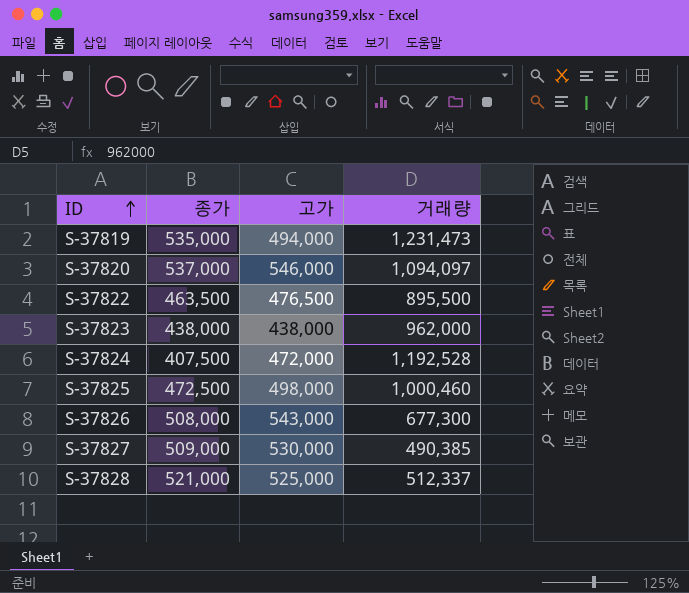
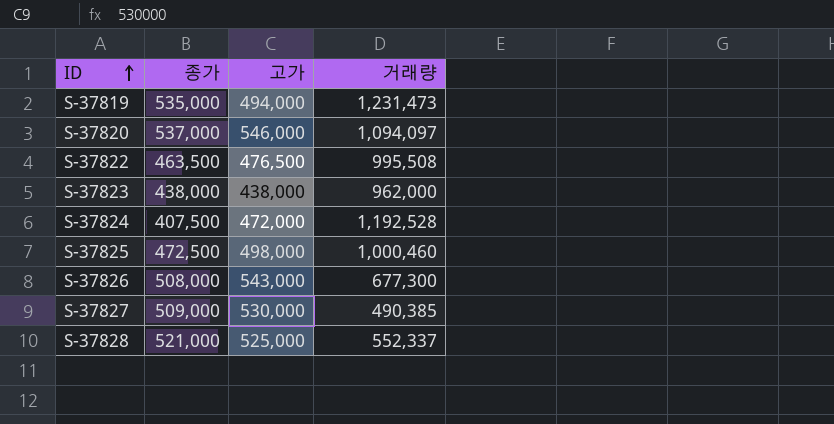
S-37822 | 거래량: 895,500 -> 995,508
S-37828 | 거래량: 512,337 -> 552,337

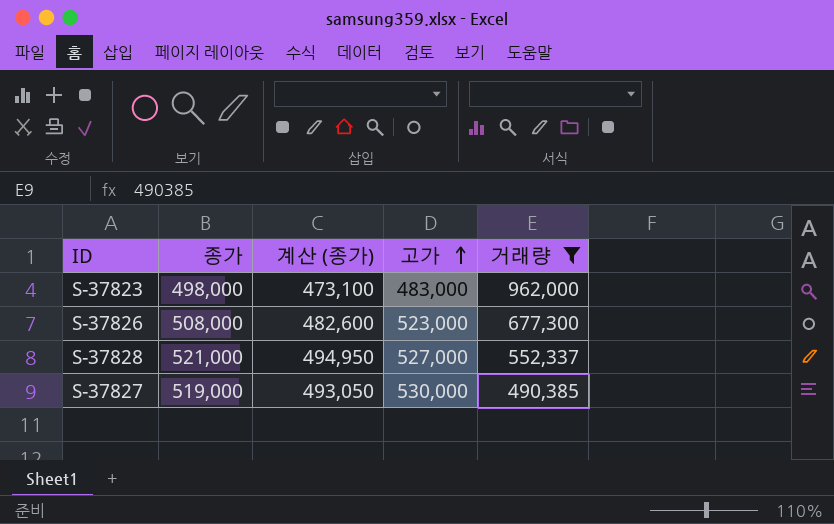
filter: none -> 거래량 <= 962,000
row order: ID ascending -> 고가 ascending
column 계산 (종가) | formula: none -> [종가] * 0.95
S-37823 | 종가: 438,000 -> 498,000
S-37823 | 고가: 438,000 -> 483,000
S-37826 | 고가: 543,000 -> 523,000
S-37828 | 고가: 525,000 -> 527,000
S-37827 | 종가: 509,000 -> 519,000

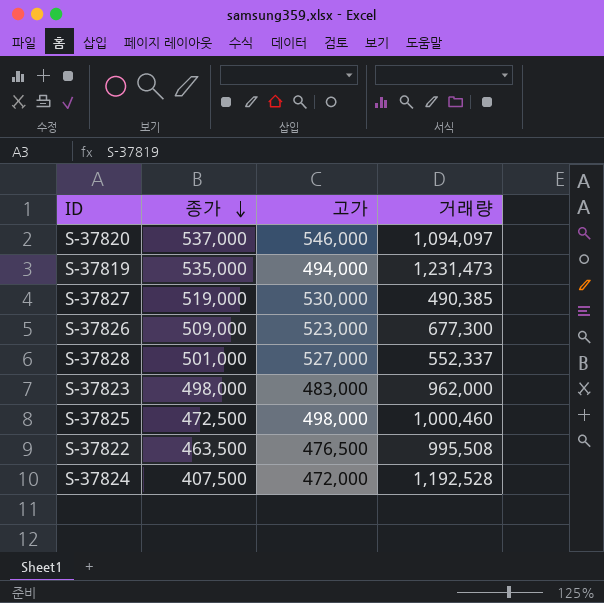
filter: 거래량 <= 962,000 -> none
row order: 고가 ascending -> 종가 descending
column 계산 (종가) | formula: [종가] * 0.95 -> none
S-37826 | 종가: 508,000 -> 509,000
S-37828 | 종가: 521,000 -> 501,000

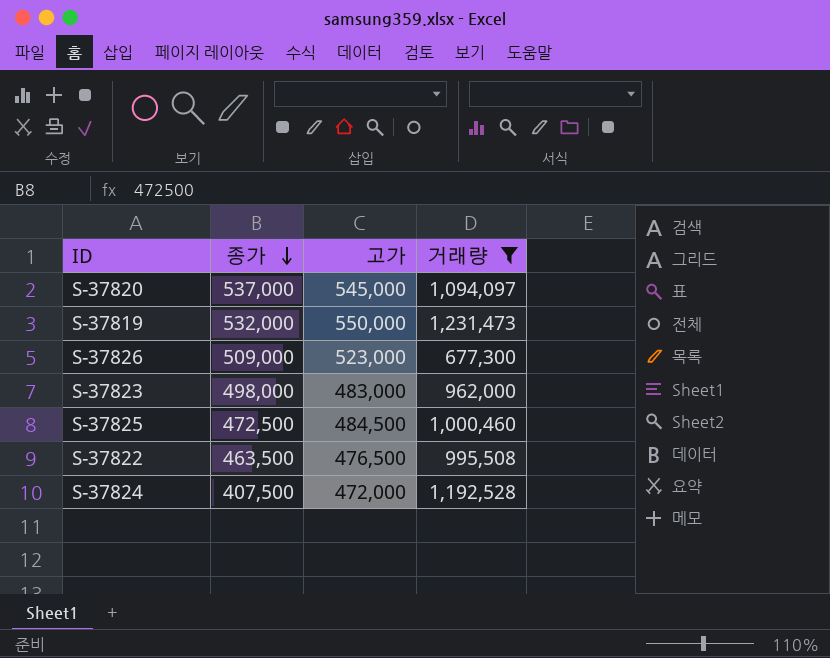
filter: none -> 거래량 >= 677,300
S-37820 | 고가: 546,000 -> 545,000
S-37819 | 종가: 535,000 -> 532,000
S-37819 | 고가: 494,000 -> 550,000
S-37825 | 고가: 498,000 -> 484,500

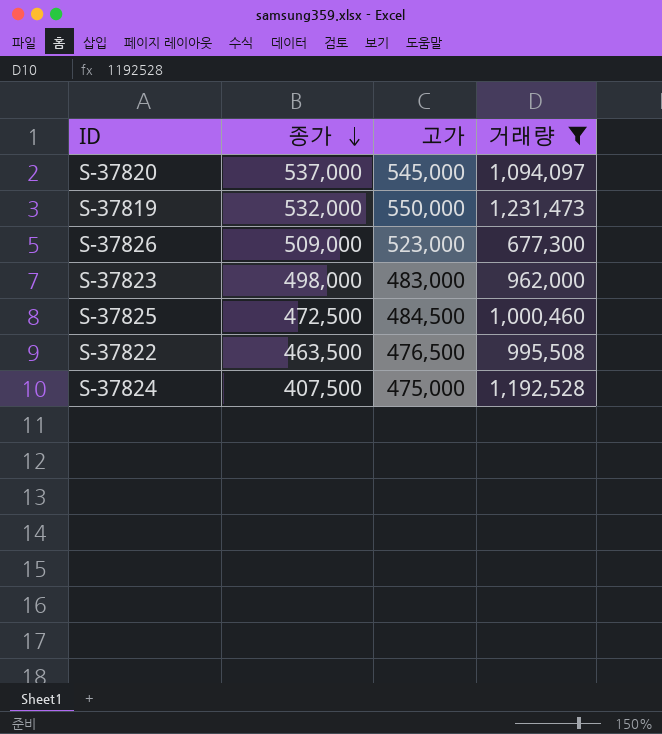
S-37824 | 고가: 472,000 -> 475,000

